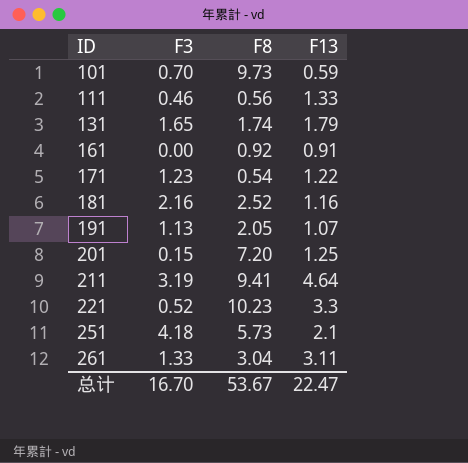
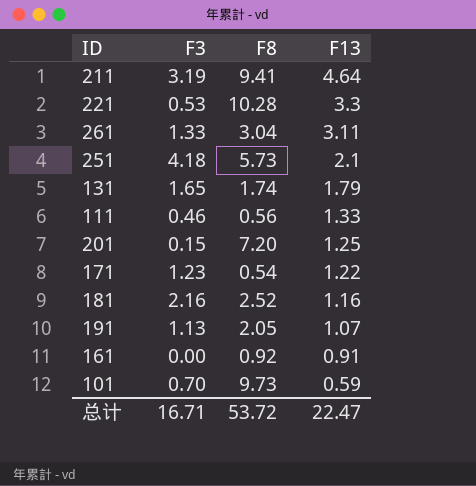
row order: ID ascending -> F13 descending
221 | F3: 0.52 -> 0.53
221 | F8: 10.23 -> 10.28
总计 | F3: 16.70 -> 16.71
总计 | F8: 53.67 -> 53.72

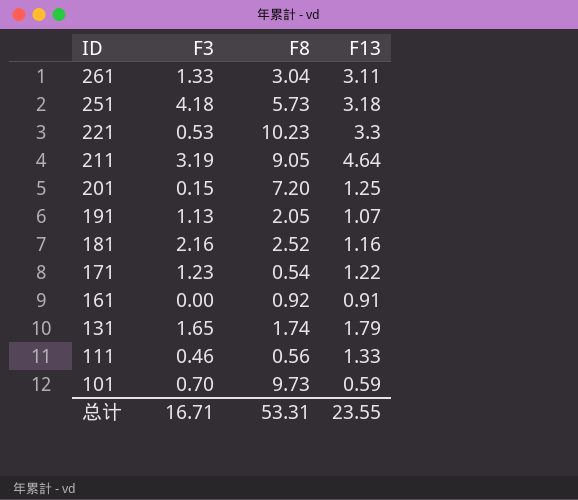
row order: F13 descending -> ID descending
251 | F13: 2.1 -> 3.18
221 | F8: 10.28 -> 10.23
211 | F8: 9.41 -> 9.05
总计 | F8: 53.72 -> 53.31
总计 | F13: 22.47 -> 23.55

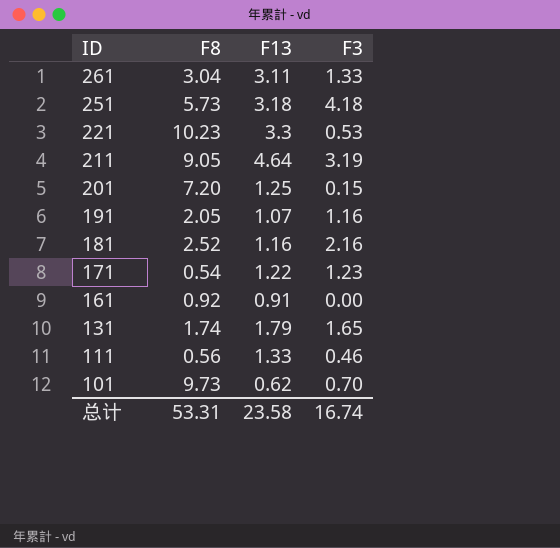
column F3 | position: 2 -> 4
191 | F3: 1.13 -> 1.16
101 | F13: 0.59 -> 0.62
总计 | F13: 23.55 -> 23.58
总计 | F3: 16.71 -> 16.74

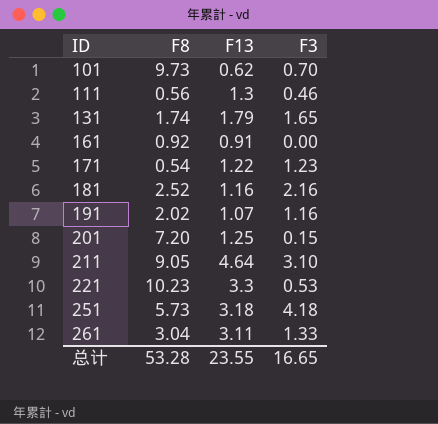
row order: ID descending -> ID ascending
111 | F13: 1.33 -> 1.3
191 | F8: 2.05 -> 2.02
211 | F3: 3.19 -> 3.10
总计 | F8: 53.31 -> 53.28
总计 | F13: 23.58 -> 23.55
总计 | F3: 16.74 -> 16.65

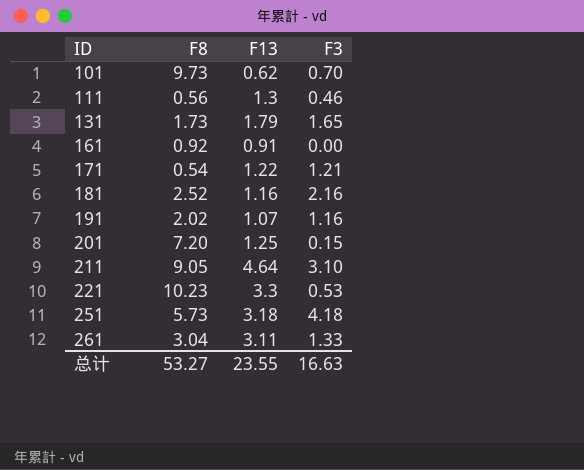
131 | F8: 1.74 -> 1.73
171 | F3: 1.23 -> 1.21
总计 | F8: 53.28 -> 53.27
总计 | F3: 16.65 -> 16.63

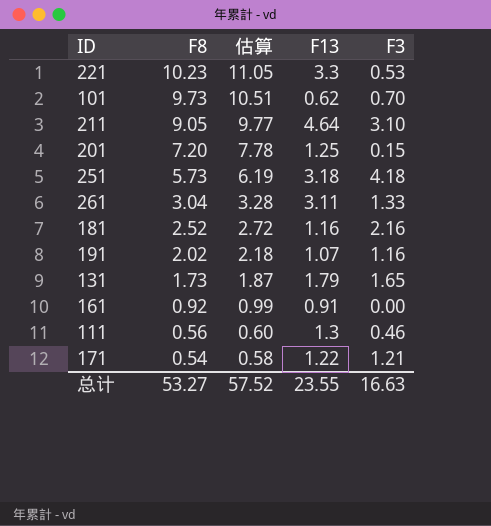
row order: ID ascending -> F8 descending
column 估算 | formula: none -> [F8] * 1.08

